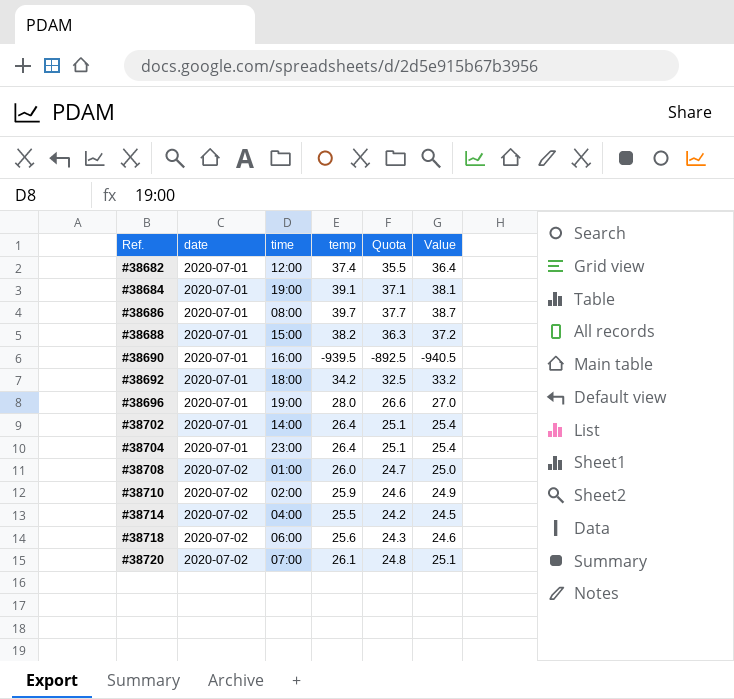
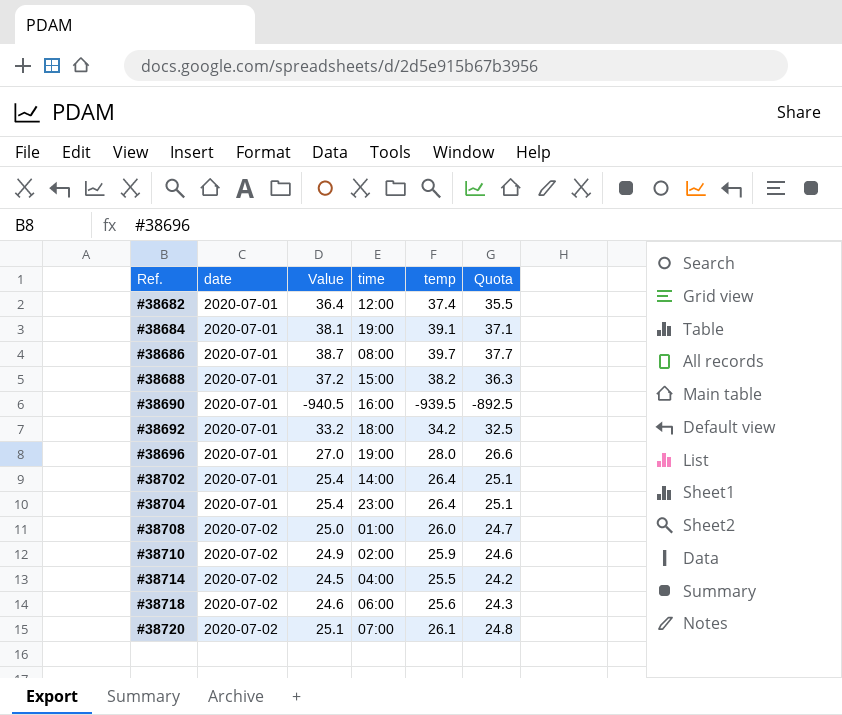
column Value | position: 6 -> 3

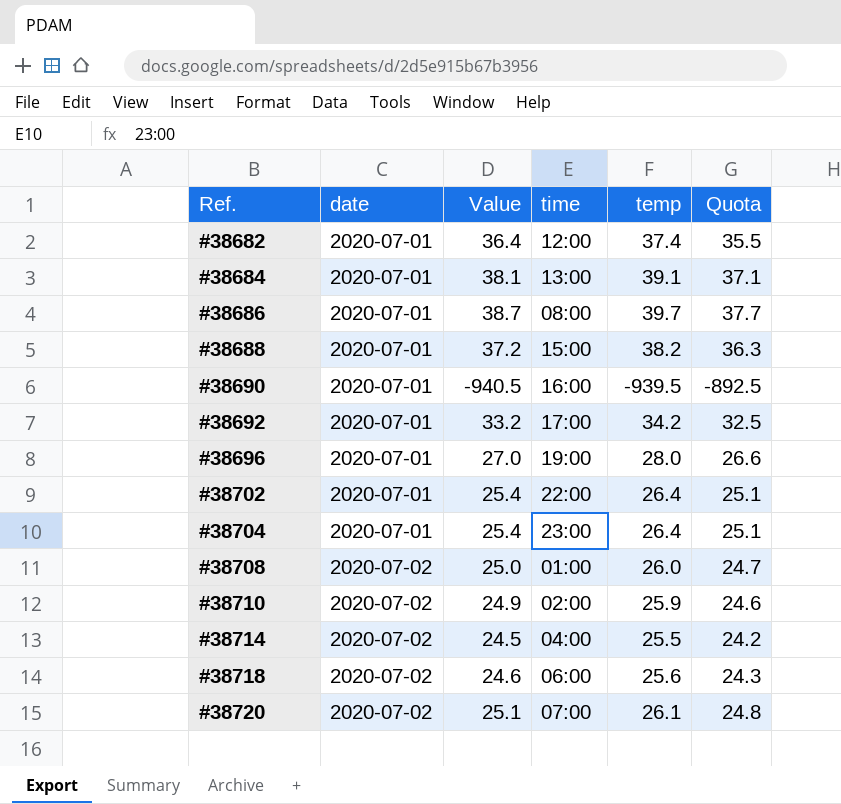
#38684 | time: 19:00 -> 13:00
#38692 | time: 18:00 -> 17:00
#38702 | time: 14:00 -> 22:00

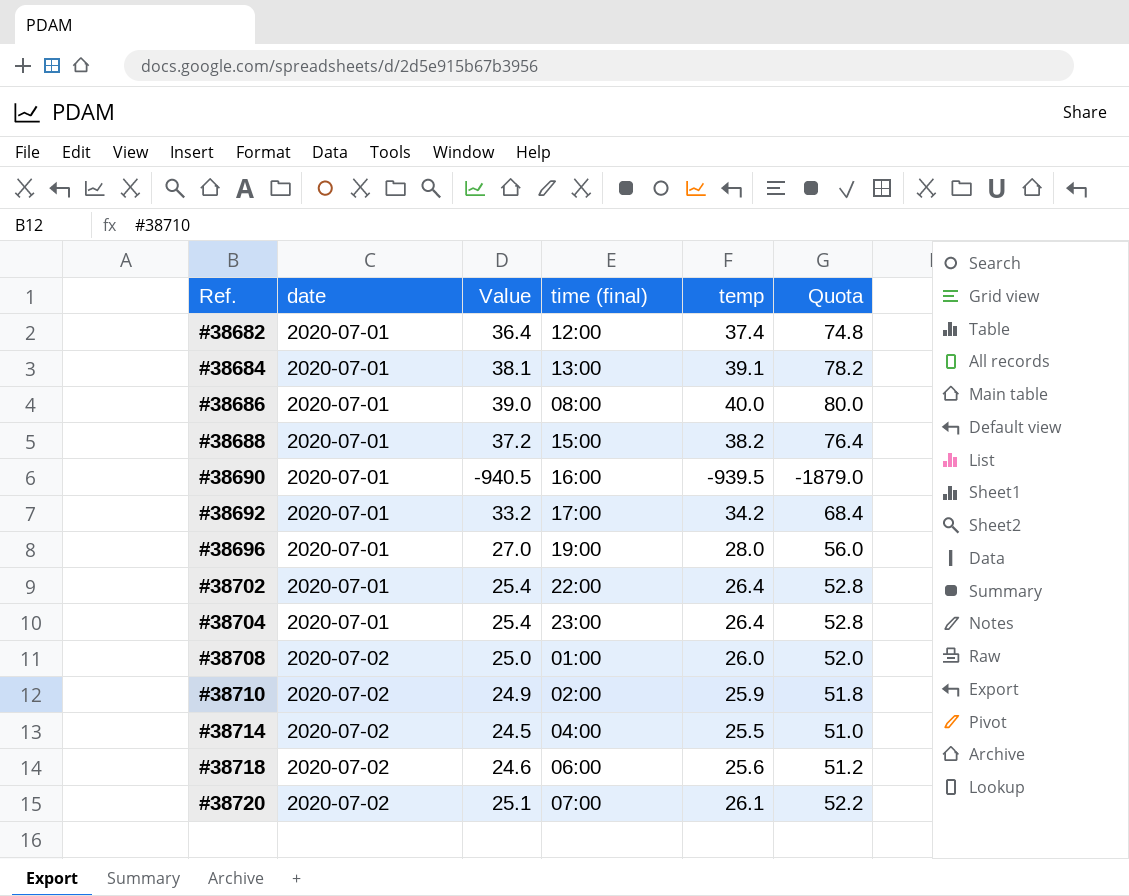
column name: time -> time (final)
column Quota | formula: [temp] * 0.95 -> [temp] * 2
#38686 | Value: 38.7 -> 39.0
#38686 | temp: 39.7 -> 40.0

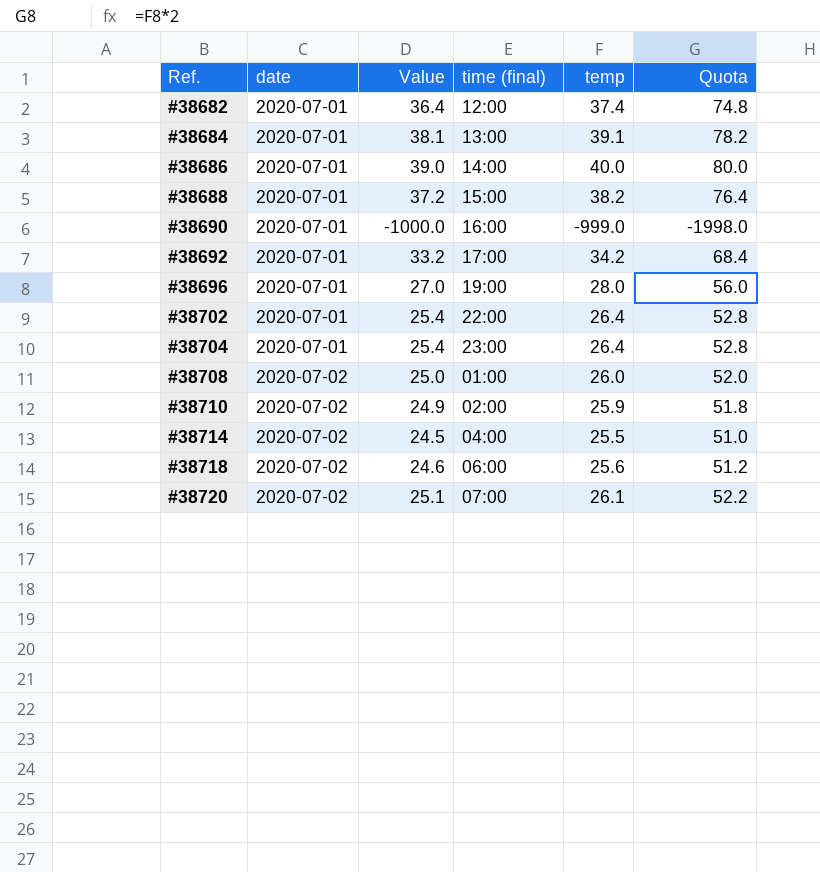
#38686 | time (final): 08:00 -> 14:00
#38690 | Value: -940.5 -> -1000.0
#38690 | temp: -939.5 -> -999.0
#38690 | Quota: -1879.0 -> -1998.0

